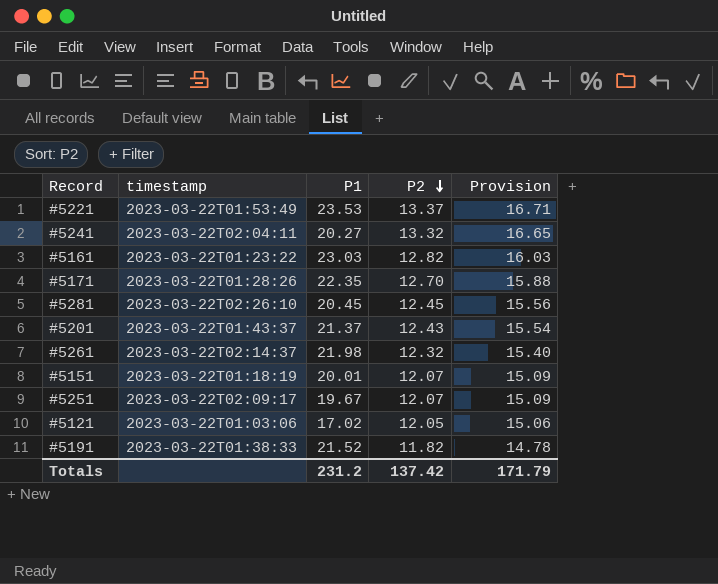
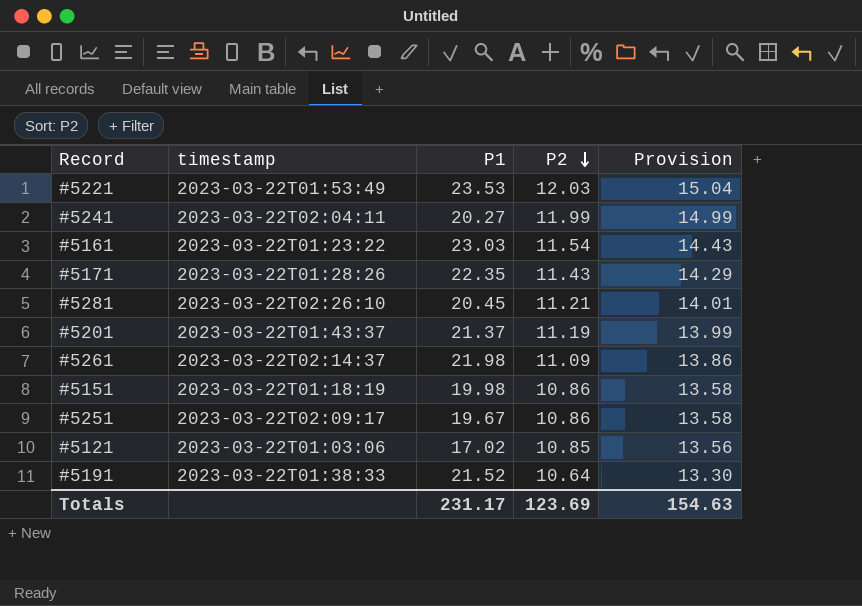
#5221 | P2: 13.37 -> 12.03
#5221 | Provision: 16.71 -> 15.04
#5241 | P2: 13.32 -> 11.99
#5241 | Provision: 16.65 -> 14.99
#5161 | P2: 12.82 -> 11.54
#5161 | Provision: 16.03 -> 14.43
#5171 | P2: 12.70 -> 11.43
#5171 | Provision: 15.88 -> 14.29
#5281 | P2: 12.45 -> 11.21
#5281 | Provision: 15.56 -> 14.01
#5201 | P2: 12.43 -> 11.19
#5201 | Provision: 15.54 -> 13.99
#5261 | P2: 12.32 -> 11.09
#5261 | Provision: 15.40 -> 13.86
#5151 | P1: 20.01 -> 19.98
#5151 | P2: 12.07 -> 10.86
#5151 | Provision: 15.09 -> 13.58
#5251 | P2: 12.07 -> 10.86
#5251 | Provision: 15.09 -> 13.58
#5121 | P2: 12.05 -> 10.85
#5121 | Provision: 15.06 -> 13.56
#5191 | P2: 11.82 -> 10.64
#5191 | Provision: 14.78 -> 13.30
Totals | P1: 231.2 -> 231.17
Totals | P2: 137.42 -> 123.69
Totals | Provision: 171.79 -> 154.63

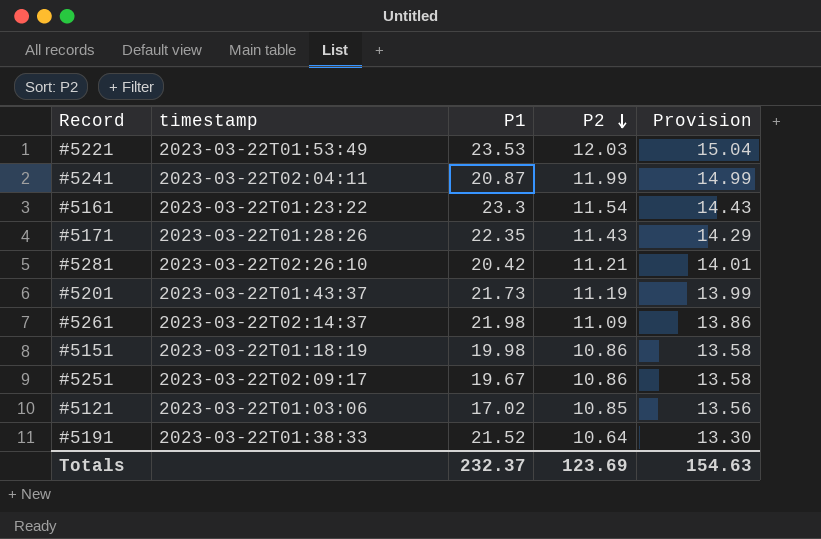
#5241 | P1: 20.27 -> 20.87
#5161 | P1: 23.03 -> 23.3
#5281 | P1: 20.45 -> 20.42
#5201 | P1: 21.37 -> 21.73
Totals | P1: 231.17 -> 232.37

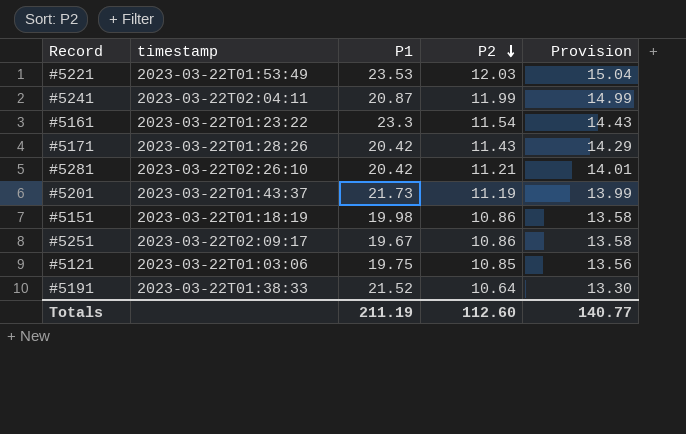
row #5261: 2023-03-22T02:14:37 | 21.98 | 11.09 | 13.86 -> none
#5171 | P1: 22.35 -> 20.42
#5121 | P1: 17.02 -> 19.75
Totals | P1: 232.37 -> 211.19
Totals | P2: 123.69 -> 112.60
Totals | Provision: 154.63 -> 140.77

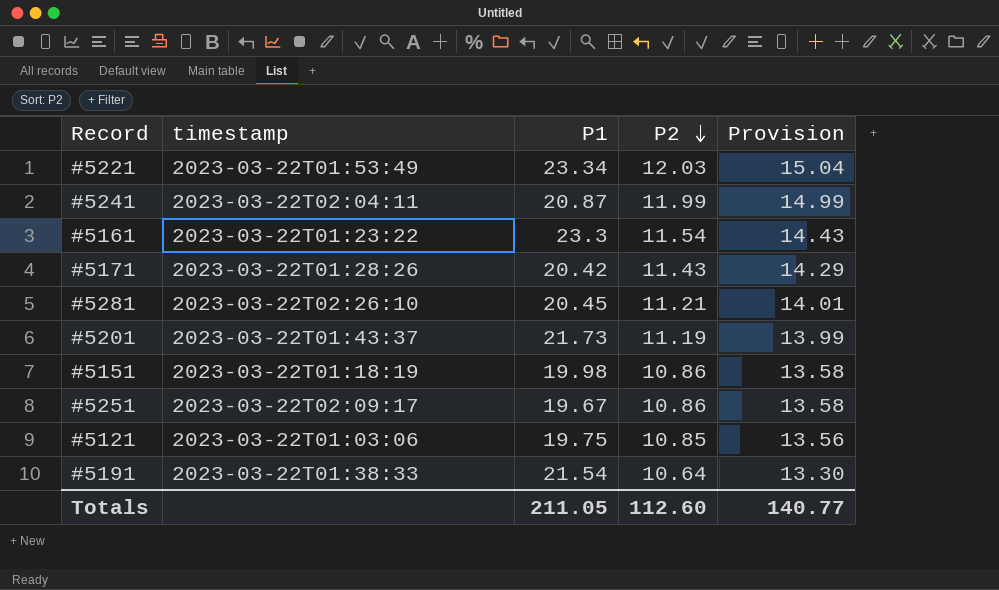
#5221 | P1: 23.53 -> 23.34
#5281 | P1: 20.42 -> 20.45
#5191 | P1: 21.52 -> 21.54
Totals | P1: 211.19 -> 211.05

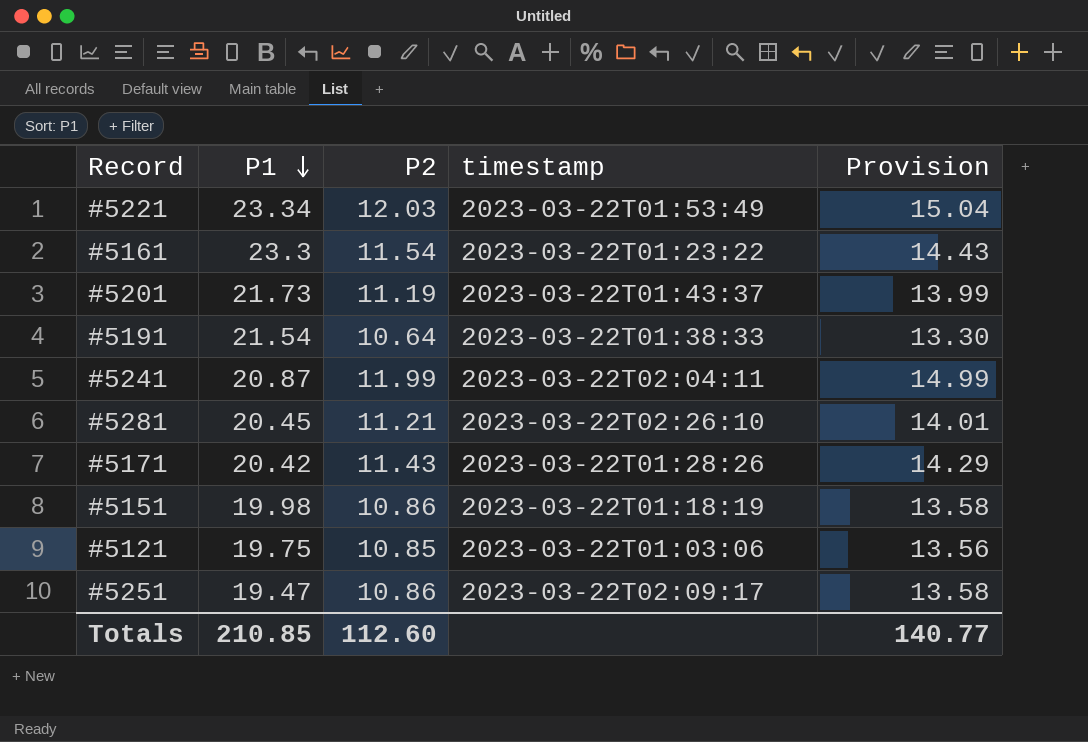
row order: P2 descending -> P1 descending
column timestamp | position: 2 -> 4
#5251 | P1: 19.67 -> 19.47
Totals | P1: 211.05 -> 210.85

